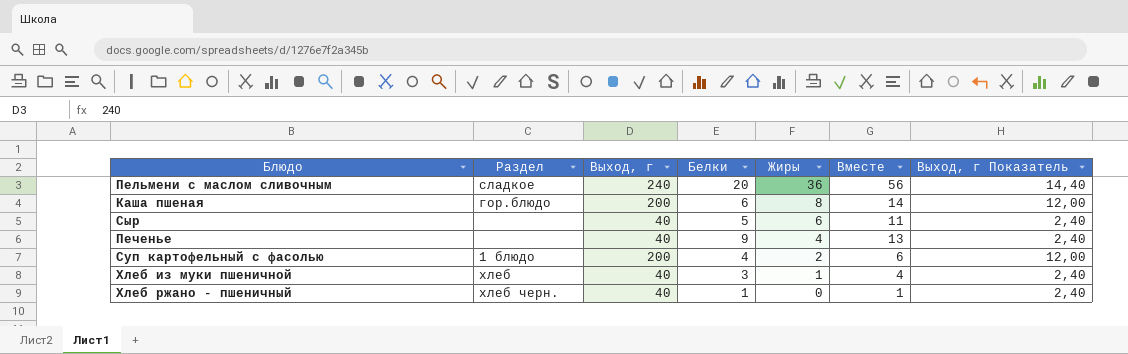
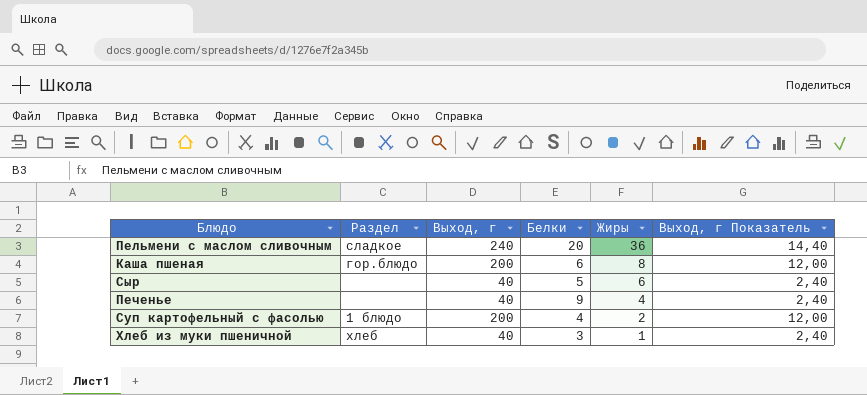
column Вместе | formula: [Белки] + [Жиры] -> none
row Хлеб ржано - пшеничный: хлеб черн. | 40 | 1 | 0 | 1 | 2,40 -> none

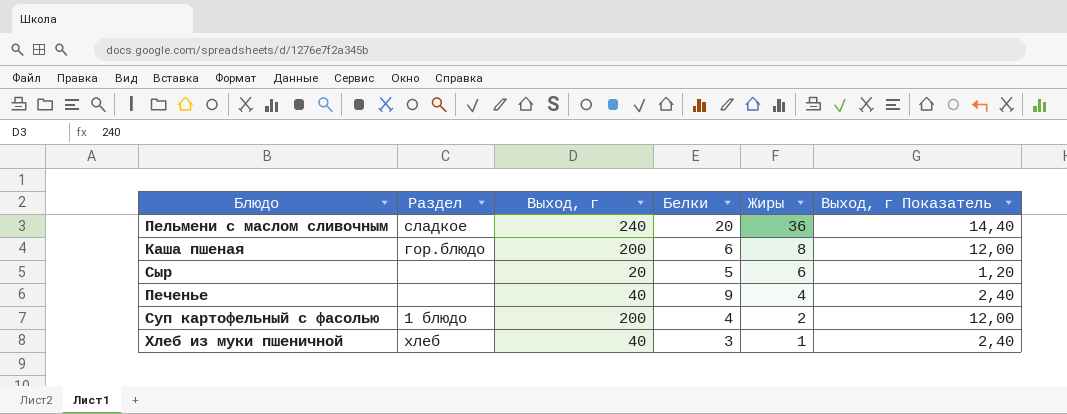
Сыр | Выход, г: 40 -> 20
Сыр | Выход, г Показатель: 2,40 -> 1,20

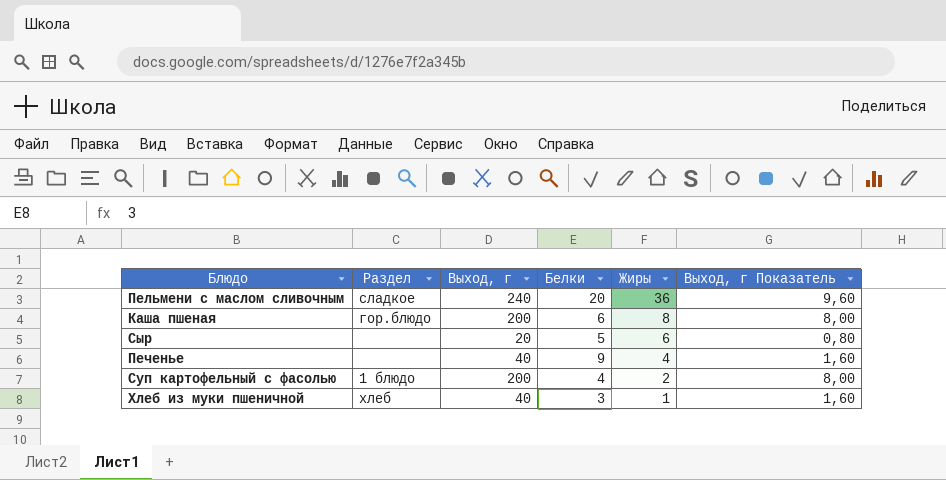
column Выход, г Показатель | formula: [Выход, г] * 0,06 -> [Выход, г] * 0,04

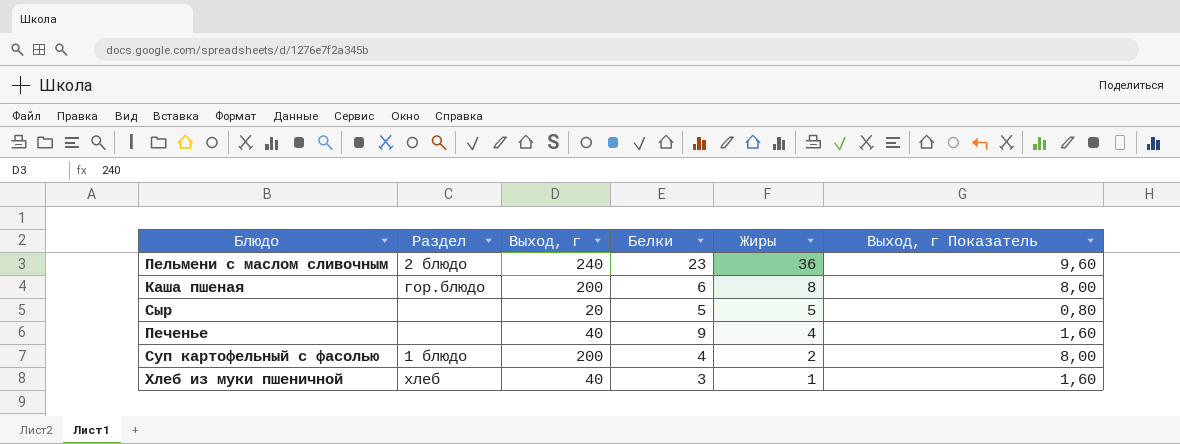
Пельмени с маслом сливочным | Раздел: сладкое -> 2 блюдо
Пельмени с маслом сливочным | Белки: 20 -> 23
Сыр | Жиры: 6 -> 5

